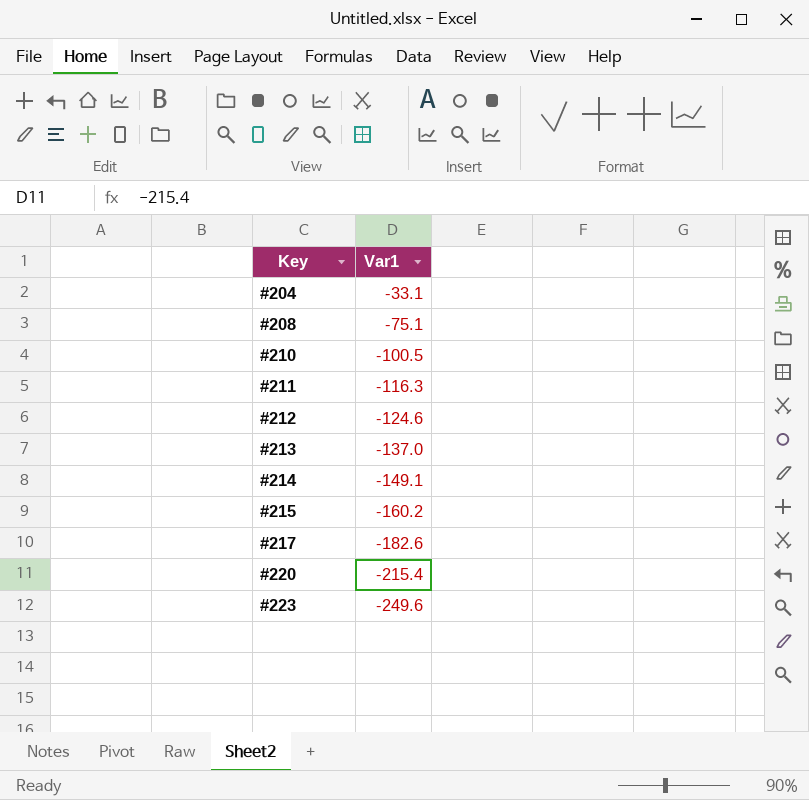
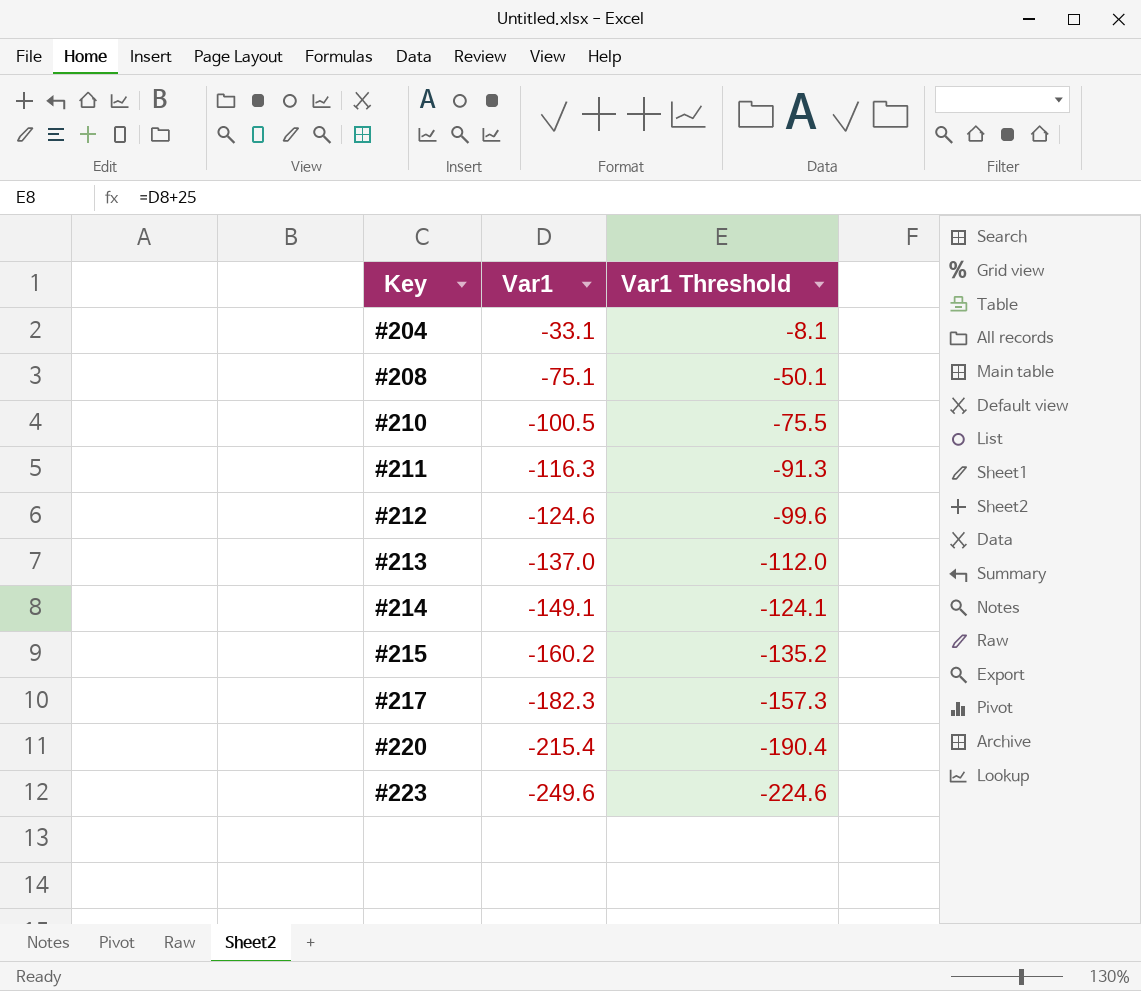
column Var1 Threshold | formula: none -> [Var1] + 25
#217 | Var1: -182.6 -> -182.3

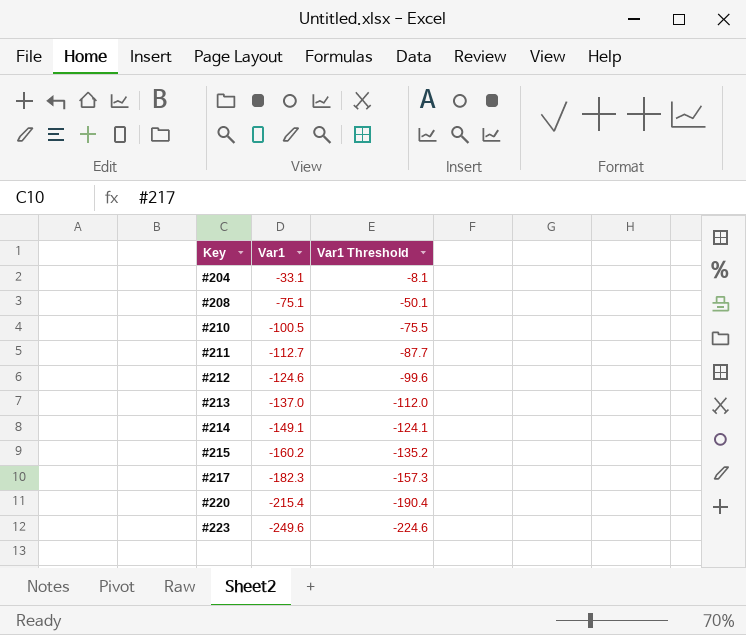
#211 | Var1: -116.3 -> -112.7
#211 | Var1 Threshold: -91.3 -> -87.7

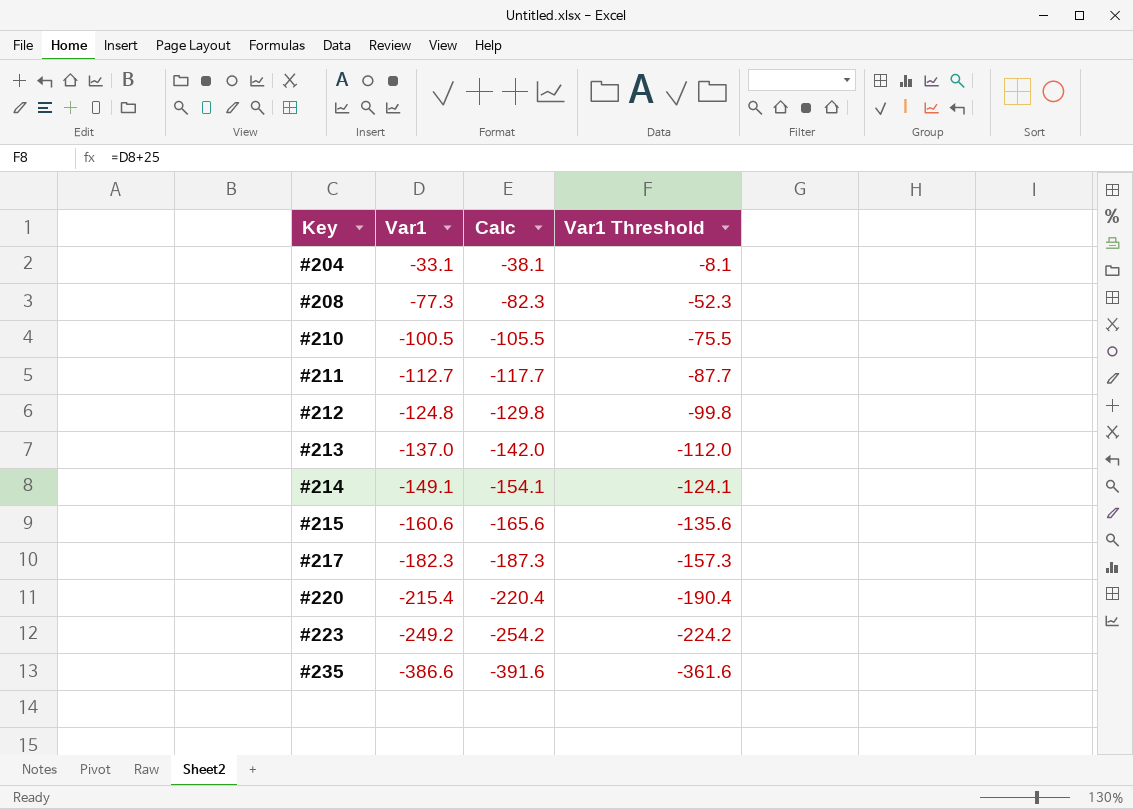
column Calc | formula: none -> [Var1] - 5
#208 | Var1: -75.1 -> -77.3
#208 | Var1 Threshold: -50.1 -> -52.3
#212 | Var1: -124.6 -> -124.8
#212 | Var1 Threshold: -99.6 -> -99.8
#215 | Var1: -160.2 -> -160.6
#215 | Var1 Threshold: -135.2 -> -135.6
#223 | Var1: -249.6 -> -249.2
#223 | Var1 Threshold: -224.6 -> -224.2
row #235: none -> -386.6 | -391.6 | -361.6

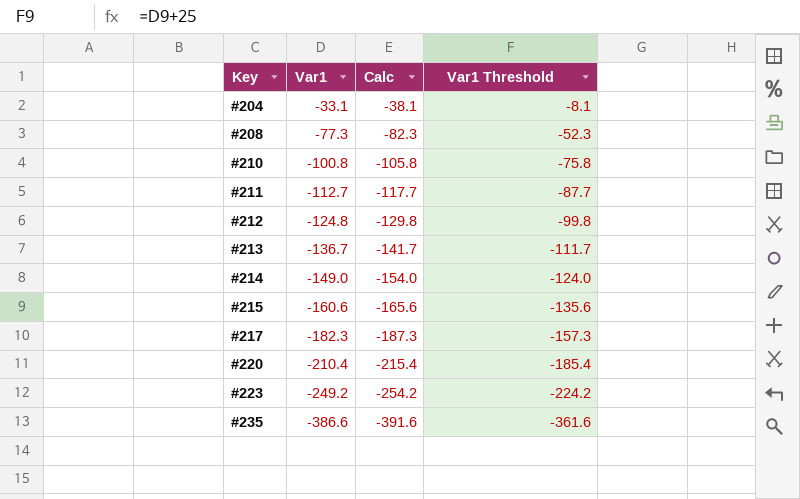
#210 | Var1: -100.5 -> -100.8
#210 | Calc: -105.5 -> -105.8
#210 | Var1 Threshold: -75.5 -> -75.8
#213 | Var1: -137.0 -> -136.7
#213 | Calc: -142.0 -> -141.7
#213 | Var1 Threshold: -112.0 -> -111.7
#214 | Var1: -149.1 -> -149.0
#214 | Calc: -154.1 -> -154.0
#214 | Var1 Threshold: -124.1 -> -124.0
#220 | Var1: -215.4 -> -210.4
#220 | Calc: -220.4 -> -215.4
#220 | Var1 Threshold: -190.4 -> -185.4

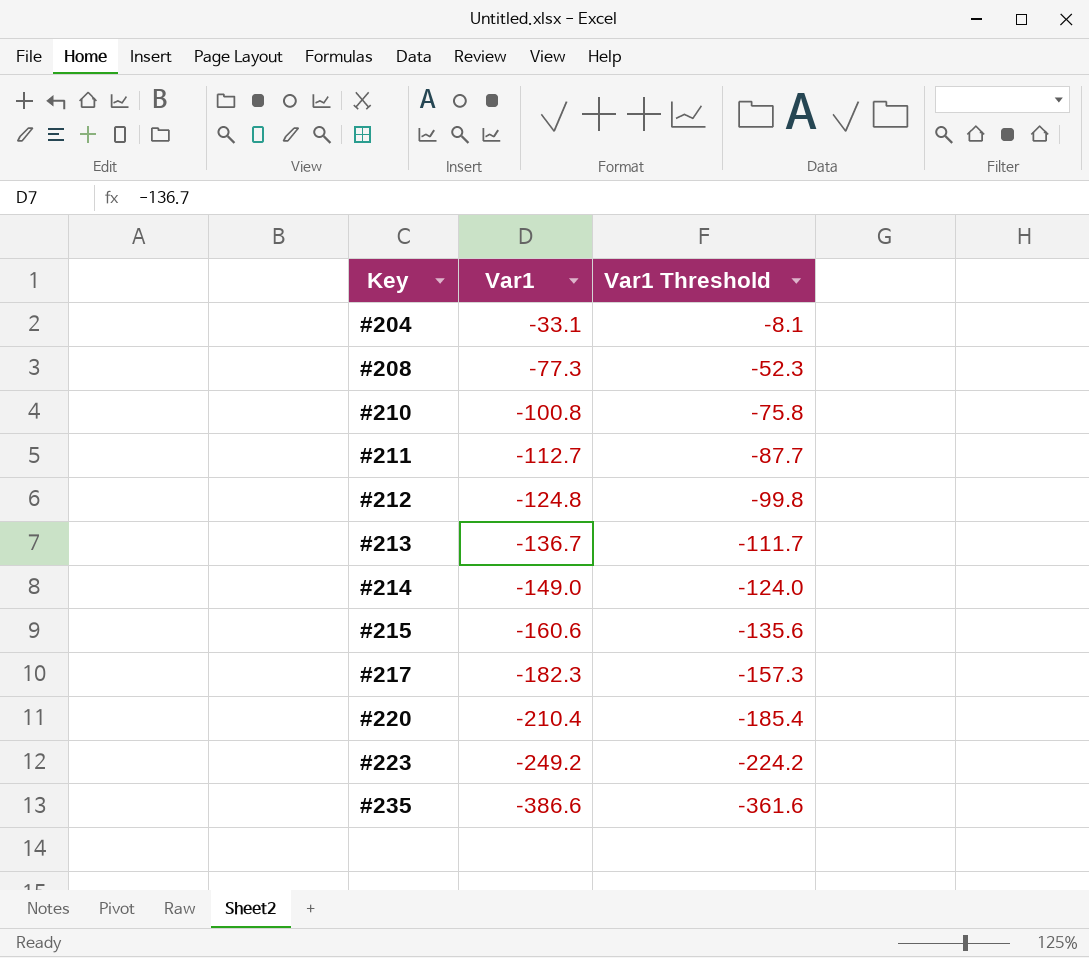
column Calc | formula: [Var1] - 5 -> none

